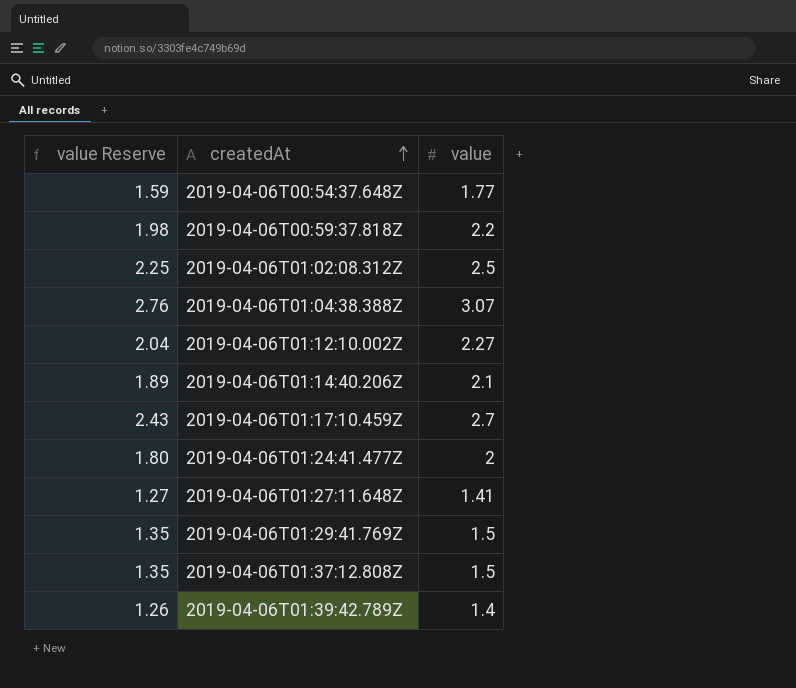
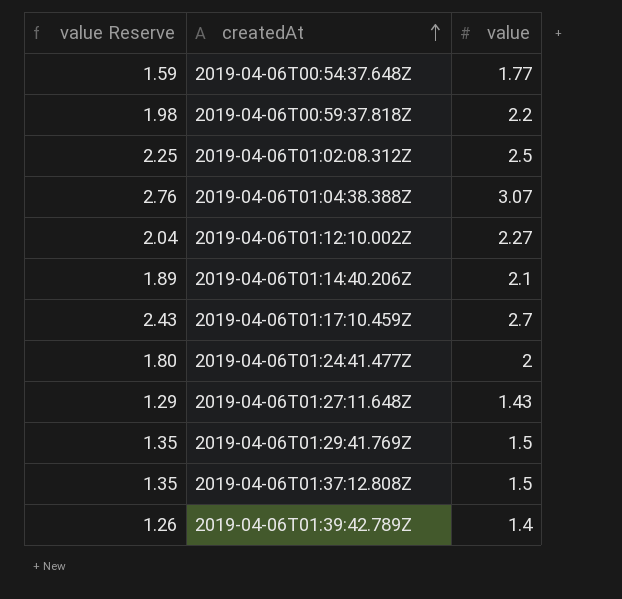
2019-04-06T01:27:11.648Z | value Reserve: 1.27 -> 1.29
2019-04-06T01:27:11.648Z | value: 1.41 -> 1.43

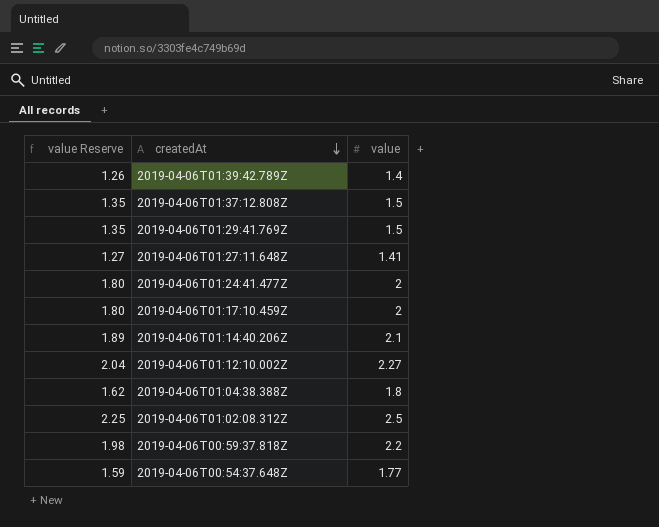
row order: createdAt ascending -> createdAt descending
2019-04-06T01:27:11.648Z | value Reserve: 1.29 -> 1.27
2019-04-06T01:27:11.648Z | value: 1.43 -> 1.41
2019-04-06T01:17:10.459Z | value Reserve: 2.43 -> 1.80
2019-04-06T01:17:10.459Z | value: 2.7 -> 2
2019-04-06T01:04:38.388Z | value Reserve: 2.76 -> 1.62
2019-04-06T01:04:38.388Z | value: 3.07 -> 1.8

